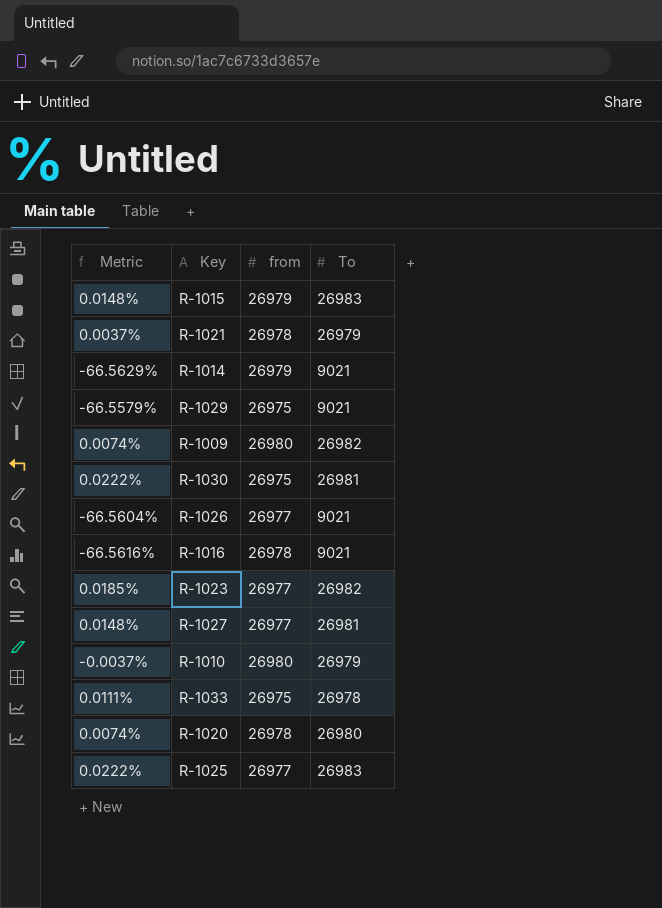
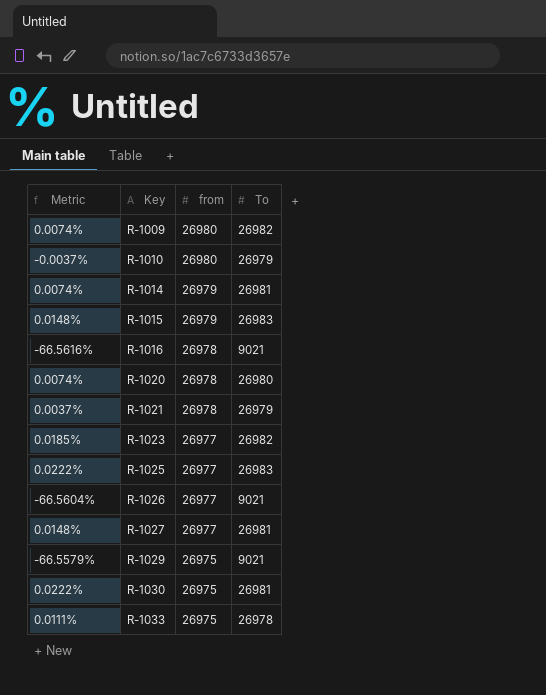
row order: none -> Key ascending
R-1014 | Metric: -66.5629% -> 0.0074%
R-1014 | To: 9021 -> 26981

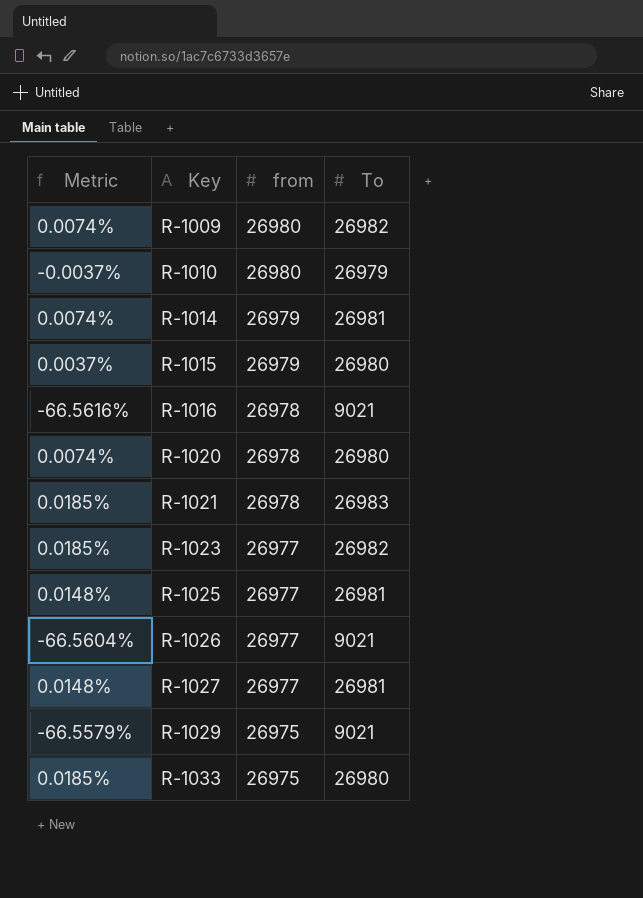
row R-1030: 0.0222% | 26975 | 26981 -> none
R-1015 | Metric: 0.0148% -> 0.0037%
R-1015 | To: 26983 -> 26980
R-1021 | Metric: 0.0037% -> 0.0185%
R-1021 | To: 26979 -> 26983
R-1025 | Metric: 0.0222% -> 0.0148%
R-1025 | To: 26983 -> 26981
R-1033 | Metric: 0.0111% -> 0.0185%
R-1033 | To: 26978 -> 26980

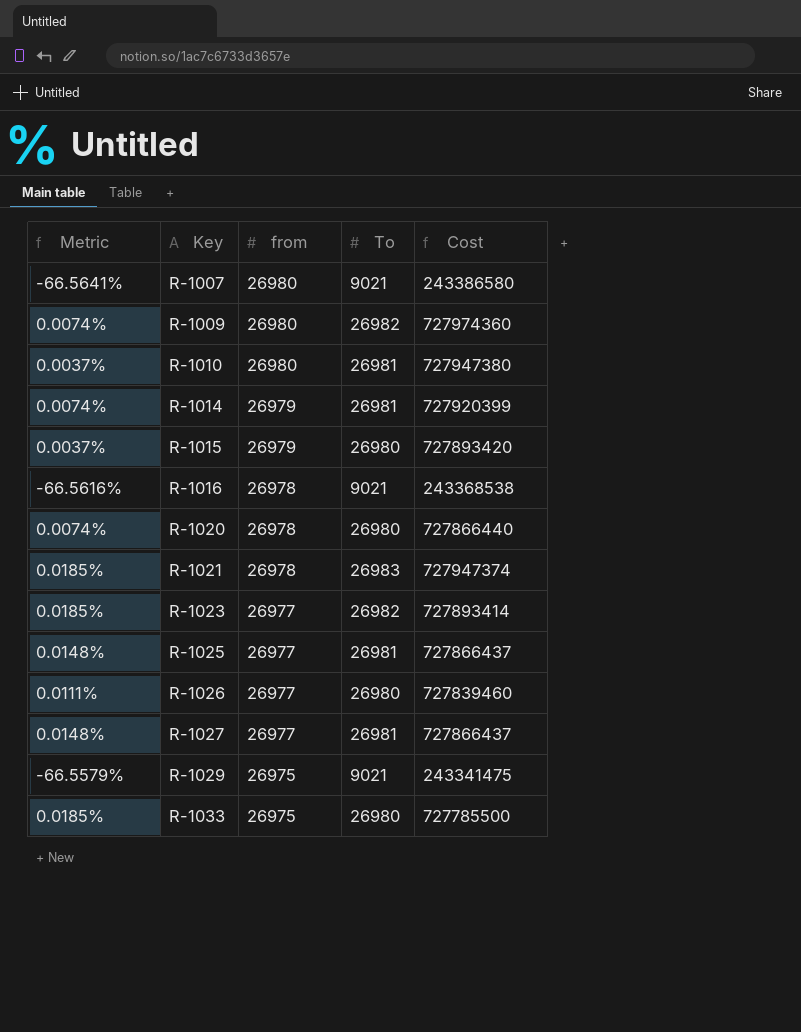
column Cost | formula: none -> [from] * [To]
row R-1007: none -> -66.5641% | 26980 | 9021 | 243386580
R-1010 | Metric: -0.0037% -> 0.0037%
R-1010 | To: 26979 -> 26981
R-1026 | Metric: -66.5604% -> 0.0111%
R-1026 | To: 9021 -> 26980

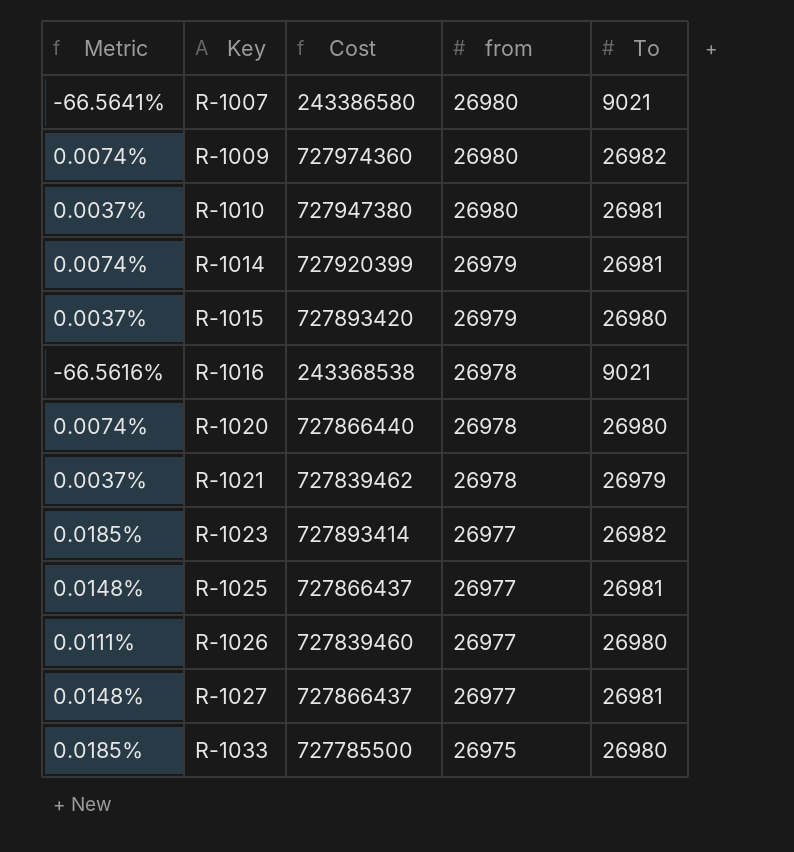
column Cost | position: 5 -> 3
row R-1029: -66.5579% | 26975 | 9021 | 243341475 -> none
R-1021 | Metric: 0.0185% -> 0.0037%
R-1021 | Cost: 727947374 -> 727839462
R-1021 | To: 26983 -> 26979

